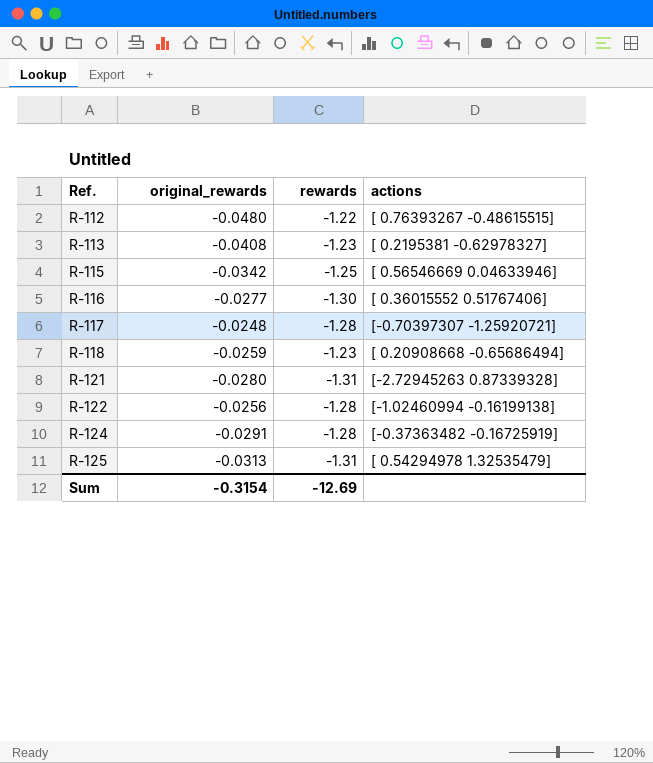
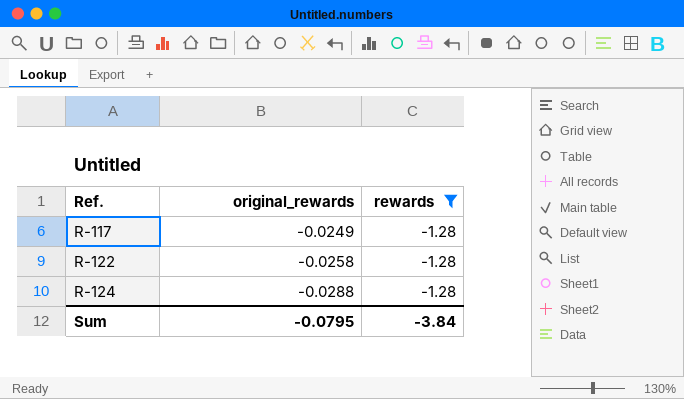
filter: none -> rewards = -1.28
column actions | position: 4 -> none
R-117 | original_rewards: -0.0248 -> -0.0249
R-122 | original_rewards: -0.0256 -> -0.0258
R-124 | original_rewards: -0.0291 -> -0.0288
Sum | original_rewards: -0.3154 -> -0.0795
Sum | rewards: -12.69 -> -3.84

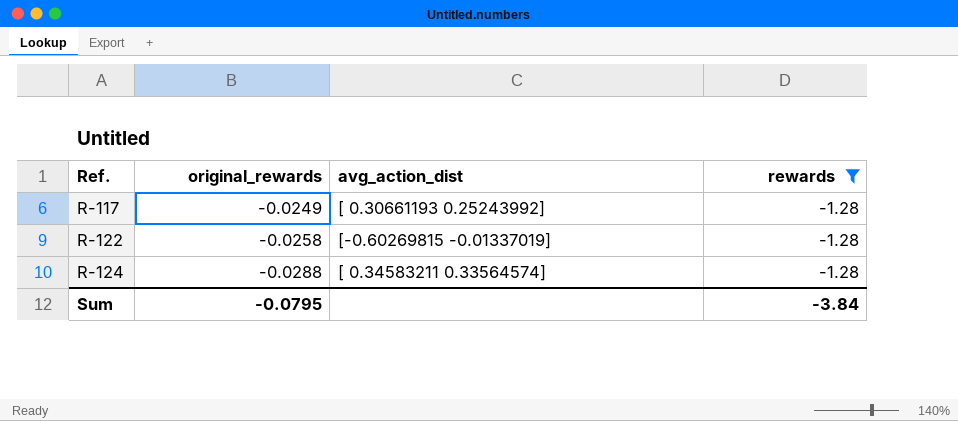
column avg_action_dist | position: none -> 3

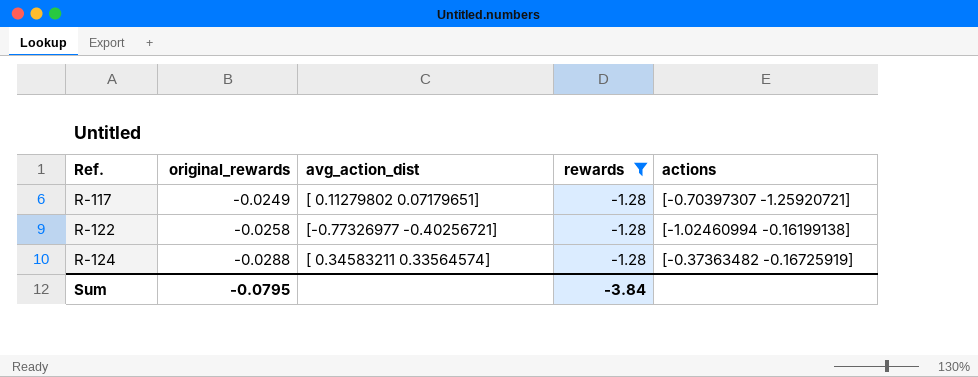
column actions | position: none -> 5
R-117 | avg_action_dist: [ 0.30661193 0.25243992] -> [ 0.11279802 0.07179651]
R-122 | avg_action_dist: [-0.60269815 -0.01337019] -> [-0.77326977 -0.40256721]

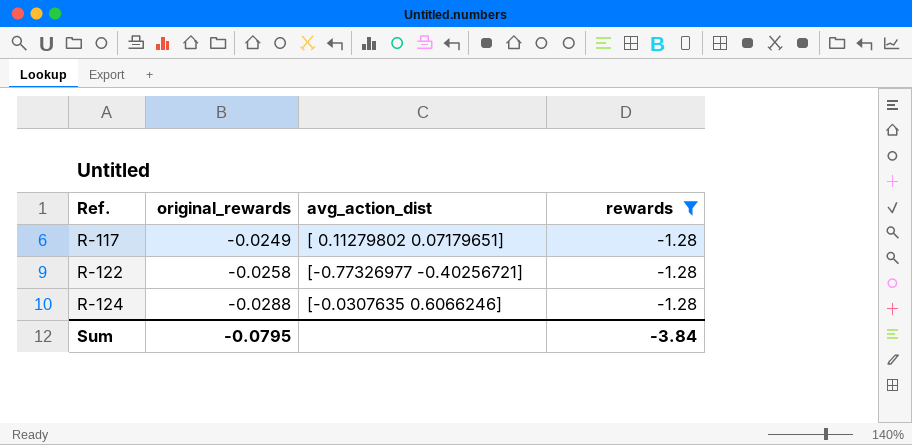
column actions | position: 5 -> none
R-124 | avg_action_dist: [ 0.34583211 0.33564574] -> [-0.0307635 0.6066246]

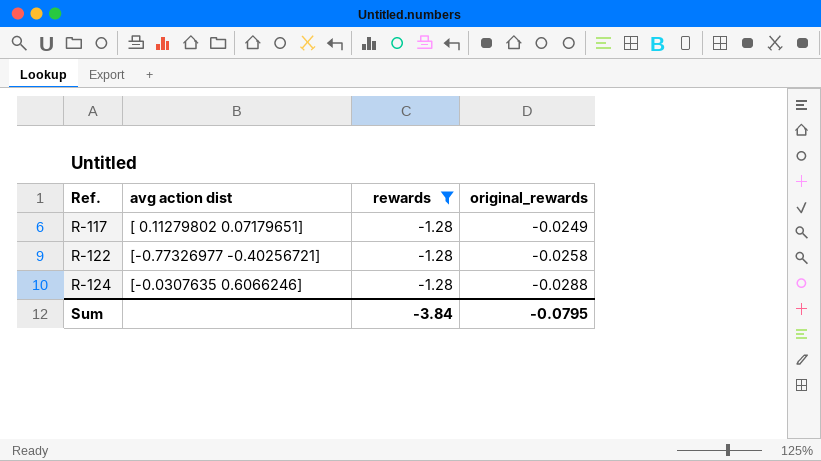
column name: avg_action_dist -> avg action dist
column original_rewards | position: 2 -> 4

